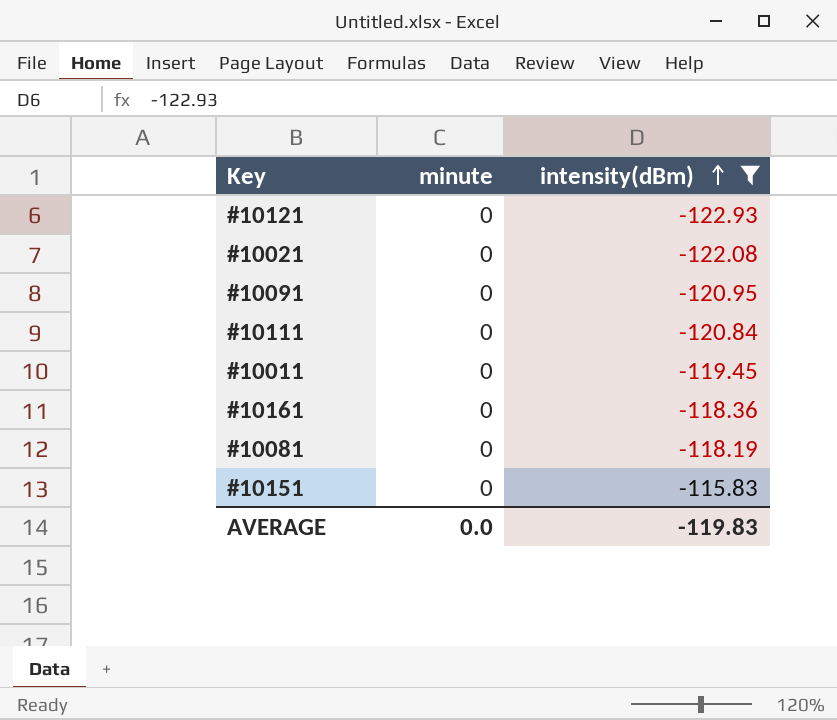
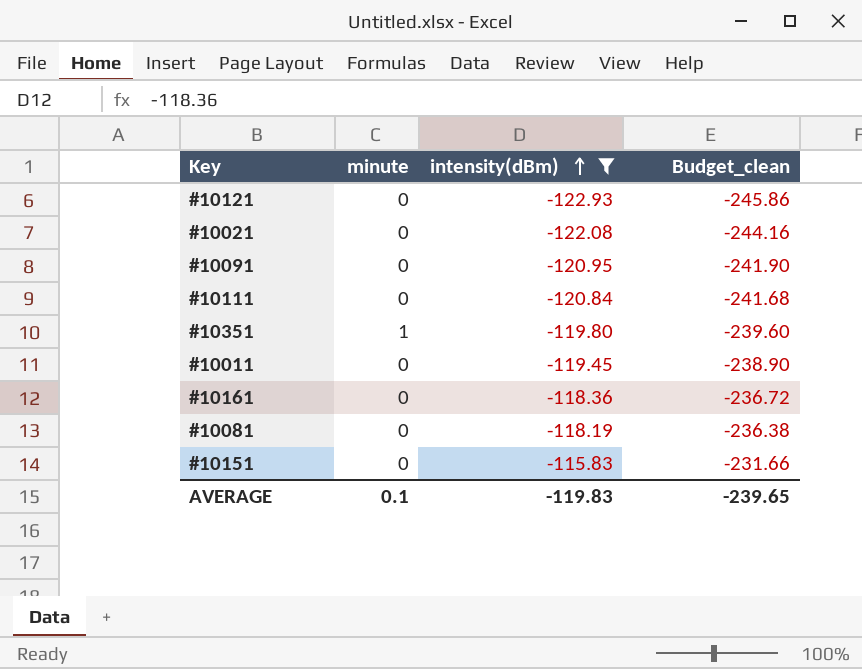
column Budget_clean | formula: none -> [intensity(dBm)] * 2
row #10351: none -> 1 | -119.80 | -239.60
AVERAGE | minute: 0.0 -> 0.1

